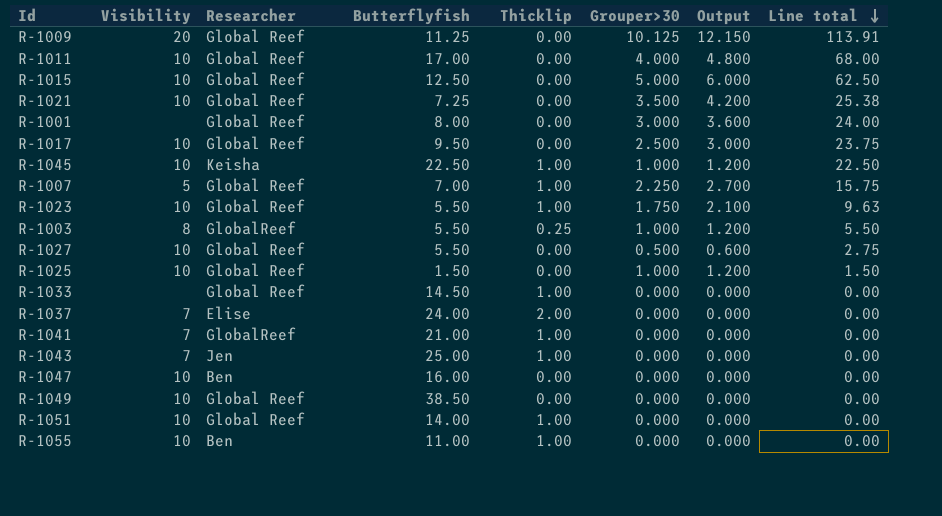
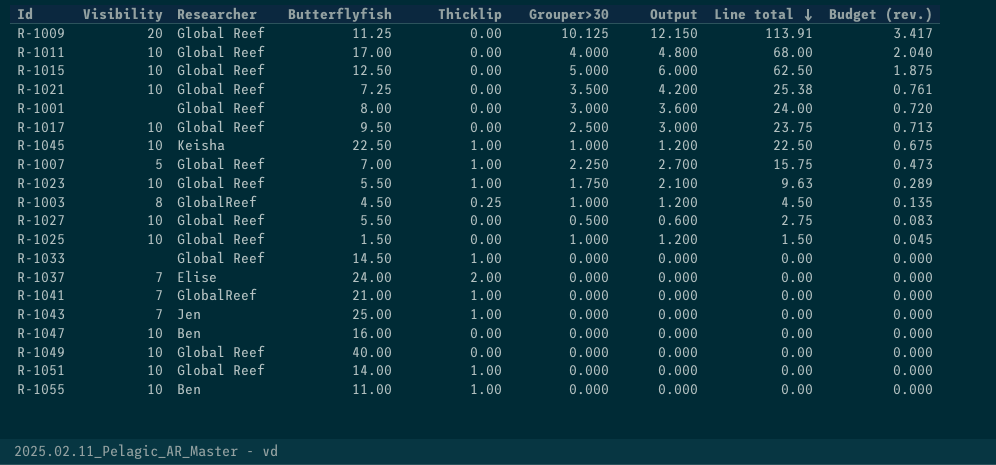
column Budget (rev.) | formula: none -> [Line total] * 0.03
R-1003 | Butterflyfish: 5.50 -> 4.50
R-1003 | Line total: 5.50 -> 4.50
R-1049 | Butterflyfish: 38.50 -> 40.00

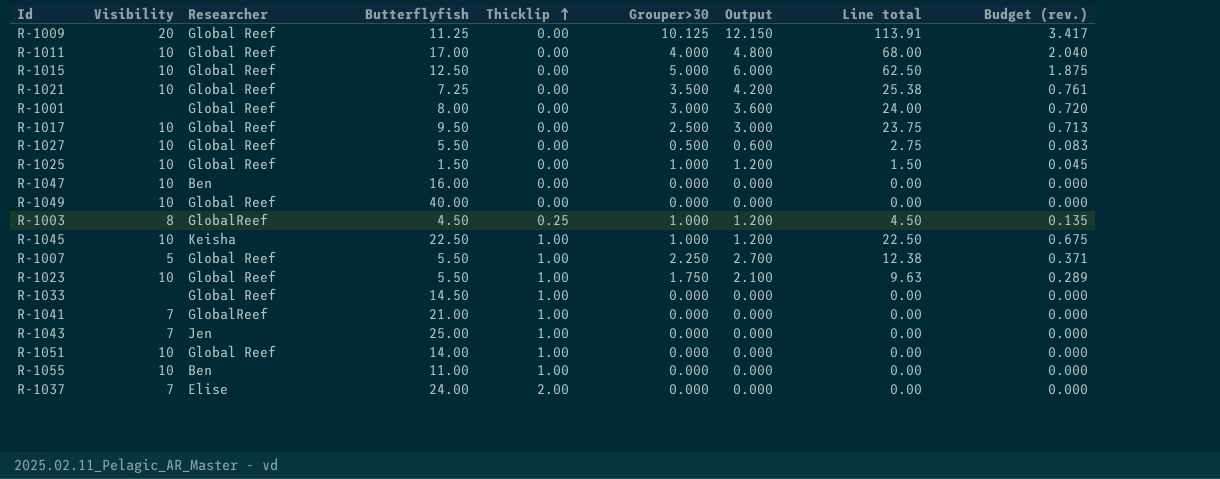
row order: Line total descending -> Thicklip ascending
R-1007 | Butterflyfish: 7.00 -> 5.50
R-1007 | Line total: 15.75 -> 12.38
R-1007 | Budget (rev.): 0.473 -> 0.371

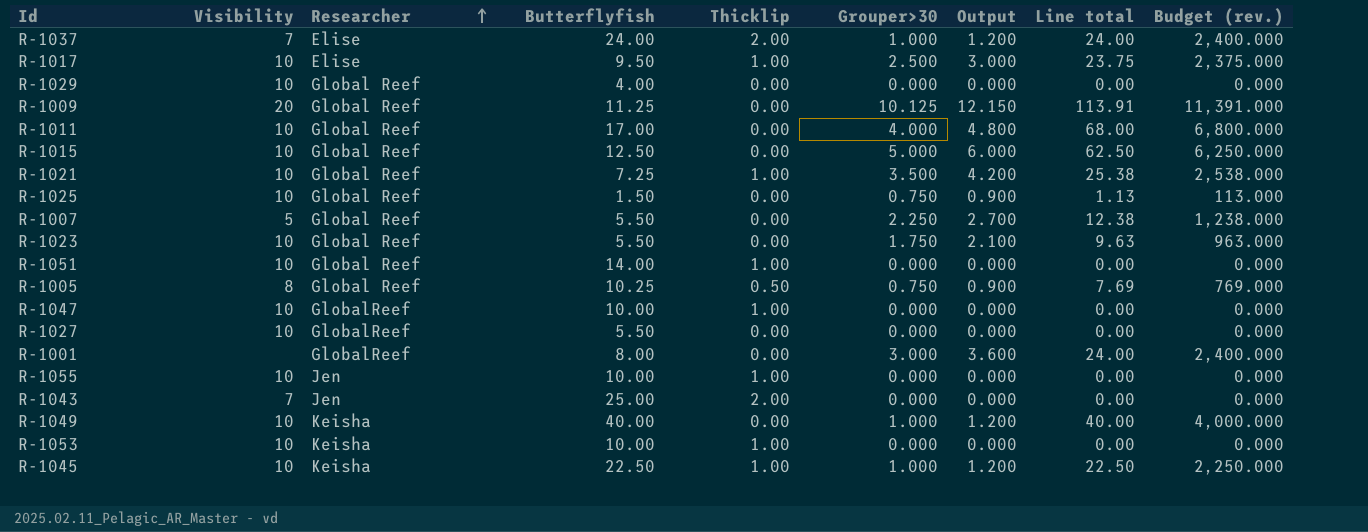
row order: Thicklip ascending -> Researcher ascending
column Budget (rev.) | formula: [Line total] * 0.03 -> [Line total] * 100
row R-1003: 8 | GlobalReef | 4.50 | 0.25 | 1.000 | 1.200 | 4.50 | 0.135 -> none
row R-1033: none | Global Reef | 14.50 | 1.00 | 0.000 | 0.000 | 0.00 | 0.000 -> none
row R-1041: 7 | GlobalReef | 21.00 | 1.00 | 0.000 | 0.000 | 0.00 | 0.000 -> none
R-1037 | Grouper>30: 0.000 -> 1.000
R-1037 | Output: 0.000 -> 1.200
R-1037 | Line total: 0.00 -> 24.00
R-1017 | Researcher: Global Reef -> Elise
R-1017 | Thicklip: 0.00 -> 1.00
row R-1029: none -> 10 | Global Reef | 4.00 | 0.00 | 0.000 | 0.000 | 0.00 | 0.000
R-1021 | Thicklip: 0.00 -> 1.00
R-1025 | Grouper>30: 1.000 -> 0.750
R-1025 | Output: 1.200 -> 0.900
R-1025 | Line total: 1.50 -> 1.13
R-1007 | Thicklip: 1.00 -> 0.00
R-1023 | Thicklip: 1.00 -> 0.00
row R-1005: none -> 8 | Global Reef | 10.25 | 0.50 | 0.750 | 0.900 | 7.69 | 769.000
R-1047 | Researcher: Ben -> GlobalReef
R-1047 | Butterflyfish: 16.00 -> 10.00
R-1047 | Thicklip: 0.00 -> 1.00
R-1027 | Researcher: Global Reef -> GlobalReef
R-1027 | Grouper>30: 0.500 -> 0.000
R-1027 | Output: 0.600 -> 0.000
R-1027 | Line total: 2.75 -> 0.00
R-1001 | Researcher: Global Reef -> GlobalReef
R-1055 | Researcher: Ben -> Jen
R-1055 | Butterflyfish: 11.00 -> 10.00
R-1043 | Thicklip: 1.00 -> 2.00
R-1049 | Researcher: Global Reef -> Keisha
R-1049 | Grouper>30: 0.000 -> 1.000
R-1049 | Output: 0.000 -> 1.200
R-1049 | Line total: 0.00 -> 40.00
row R-1053: none -> 10 | Keisha | 10.00 | 1.00 | 0.000 | 0.000 | 0.00 | 0.000

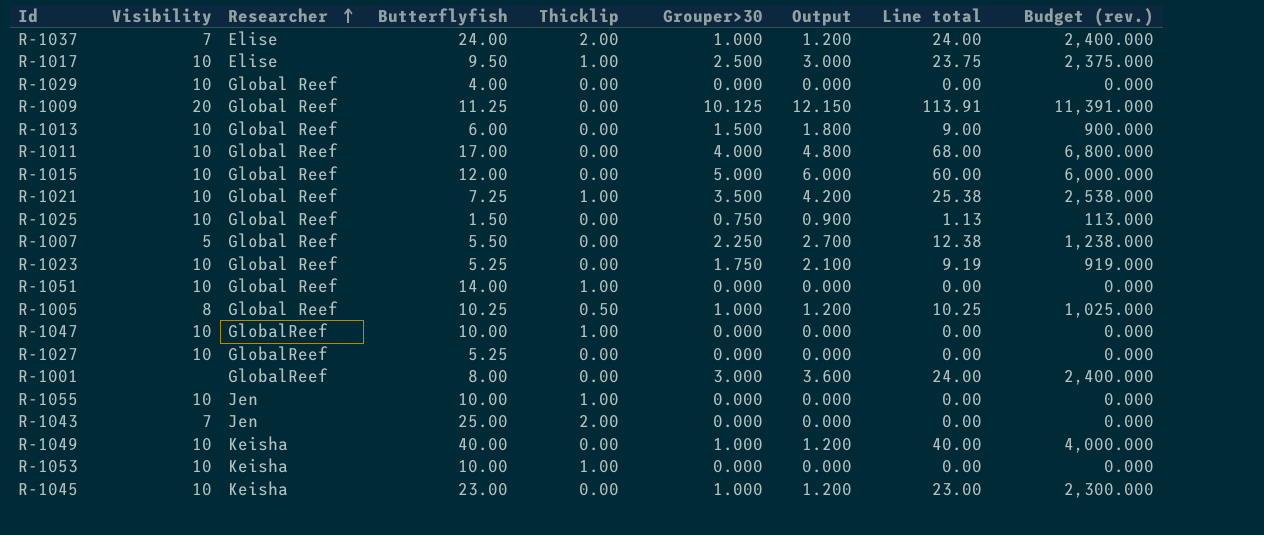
row R-1013: none -> 10 | Global Reef | 6.00 | 0.00 | 1.500 | 1.800 | 9.00 | 900.000
R-1015 | Butterflyfish: 12.50 -> 12.00
R-1015 | Line total: 62.50 -> 60.00
R-1015 | Budget (rev.): 6,250.000 -> 6,000.000
R-1023 | Butterflyfish: 5.50 -> 5.25
R-1023 | Line total: 9.63 -> 9.19
R-1023 | Budget (rev.): 963.000 -> 919.000
R-1005 | Grouper>30: 0.750 -> 1.000
R-1005 | Output: 0.900 -> 1.200
R-1005 | Line total: 7.69 -> 10.25
R-1005 | Budget (rev.): 769.000 -> 1,025.000
R-1027 | Butterflyfish: 5.50 -> 5.25
R-1045 | Butterflyfish: 22.50 -> 23.00
R-1045 | Thicklip: 1.00 -> 0.00
R-1045 | Line total: 22.50 -> 23.00
R-1045 | Budget (rev.): 2,250.000 -> 2,300.000

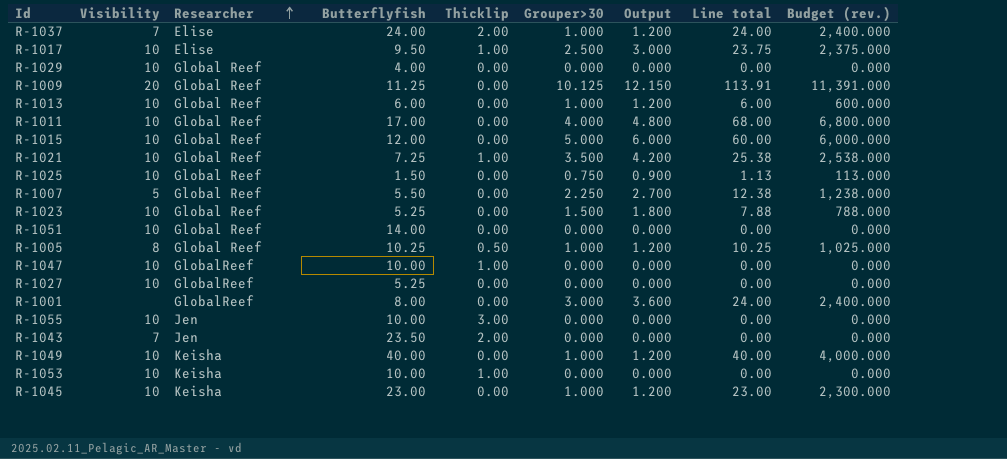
R-1013 | Grouper>30: 1.500 -> 1.000
R-1013 | Output: 1.800 -> 1.200
R-1013 | Line total: 9.00 -> 6.00
R-1013 | Budget (rev.): 900.000 -> 600.000
R-1023 | Grouper>30: 1.750 -> 1.500
R-1023 | Output: 2.100 -> 1.800
R-1023 | Line total: 9.19 -> 7.88
R-1023 | Budget (rev.): 919.000 -> 788.000
R-1051 | Thicklip: 1.00 -> 0.00
R-1055 | Thicklip: 1.00 -> 3.00
R-1043 | Butterflyfish: 25.00 -> 23.50

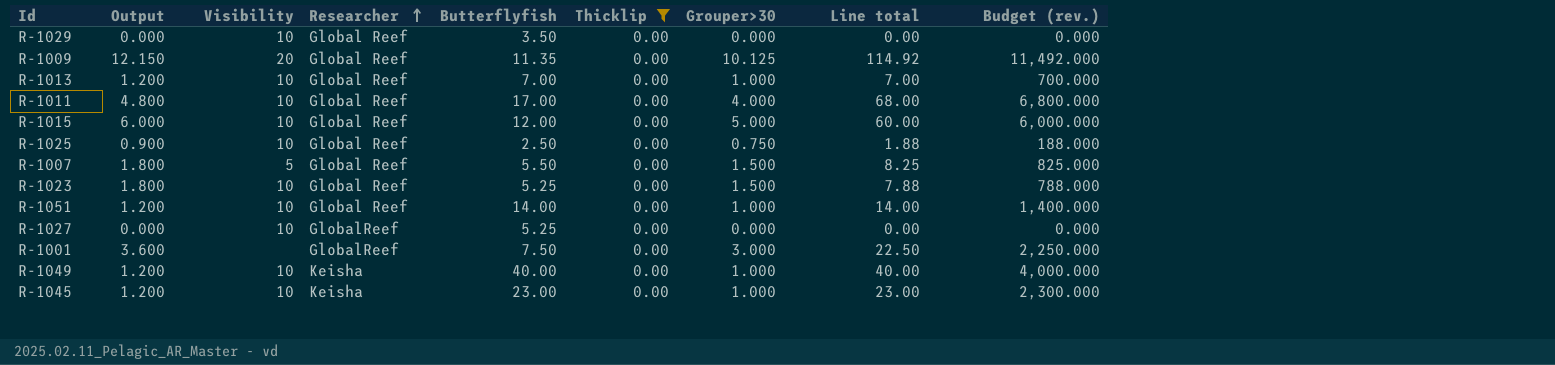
filter: none -> Thicklip = 0.00
column Output | position: 7 -> 2
R-1029 | Butterflyfish: 4.00 -> 3.50
R-1009 | Butterflyfish: 11.25 -> 11.35
R-1009 | Line total: 113.91 -> 114.92
R-1009 | Budget (rev.): 11,391.000 -> 11,492.000
R-1013 | Butterflyfish: 6.00 -> 7.00
R-1013 | Line total: 6.00 -> 7.00
R-1013 | Budget (rev.): 600.000 -> 700.000
R-1025 | Butterflyfish: 1.50 -> 2.50
R-1025 | Line total: 1.13 -> 1.88
R-1025 | Budget (rev.): 113.000 -> 188.000
R-1007 | Output: 2.700 -> 1.800
R-1007 | Grouper>30: 2.250 -> 1.500
R-1007 | Line total: 12.38 -> 8.25
R-1007 | Budget (rev.): 1,238.000 -> 825.000
R-1051 | Output: 0.000 -> 1.200
R-1051 | Grouper>30: 0.000 -> 1.000
R-1051 | Line total: 0.00 -> 14.00
R-1051 | Budget (rev.): 0.000 -> 1,400.000
R-1001 | Butterflyfish: 8.00 -> 7.50
R-1001 | Line total: 24.00 -> 22.50
R-1001 | Budget (rev.): 2,400.000 -> 2,250.000

